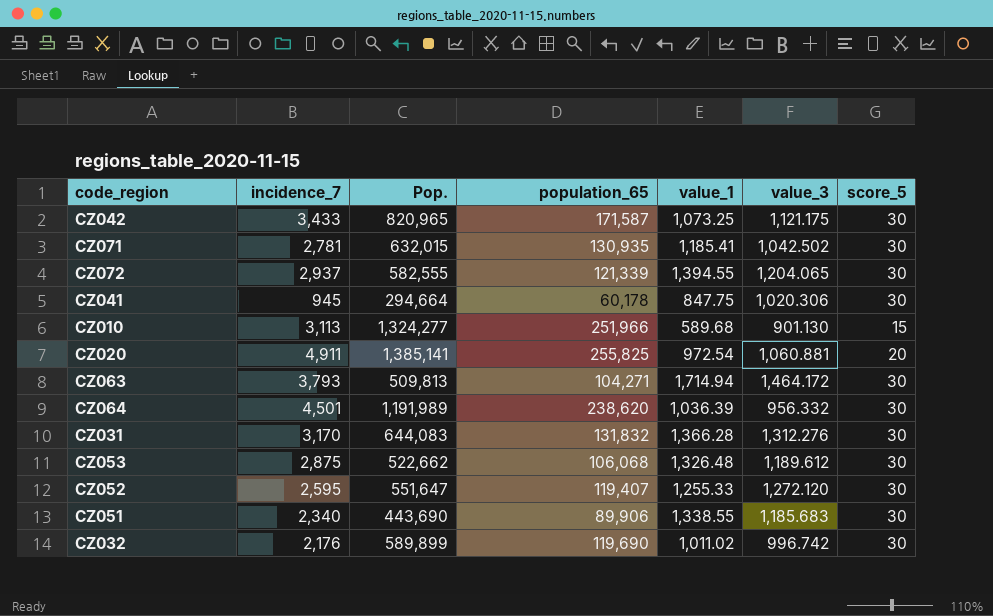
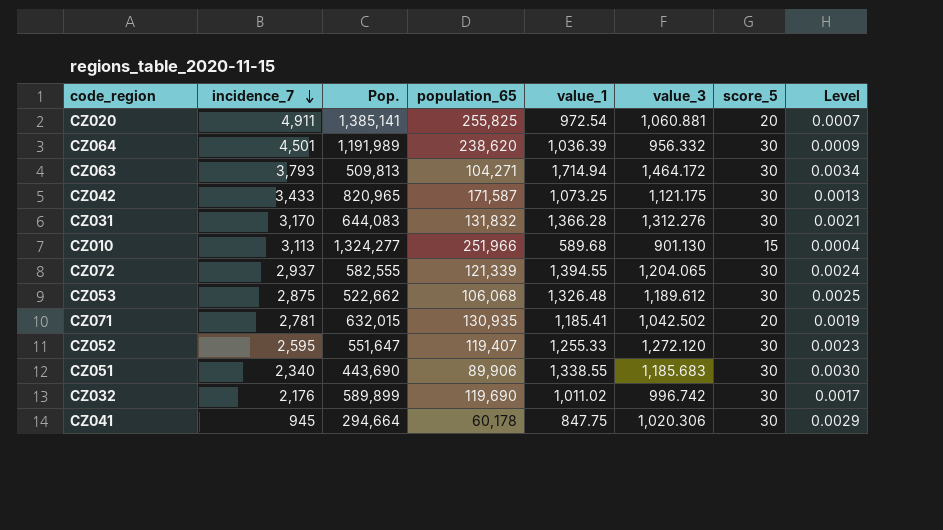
row order: none -> incidence_7 descending
column Level | formula: none -> [value_1] / [Pop.]
CZ071 | score_5: 30 -> 20

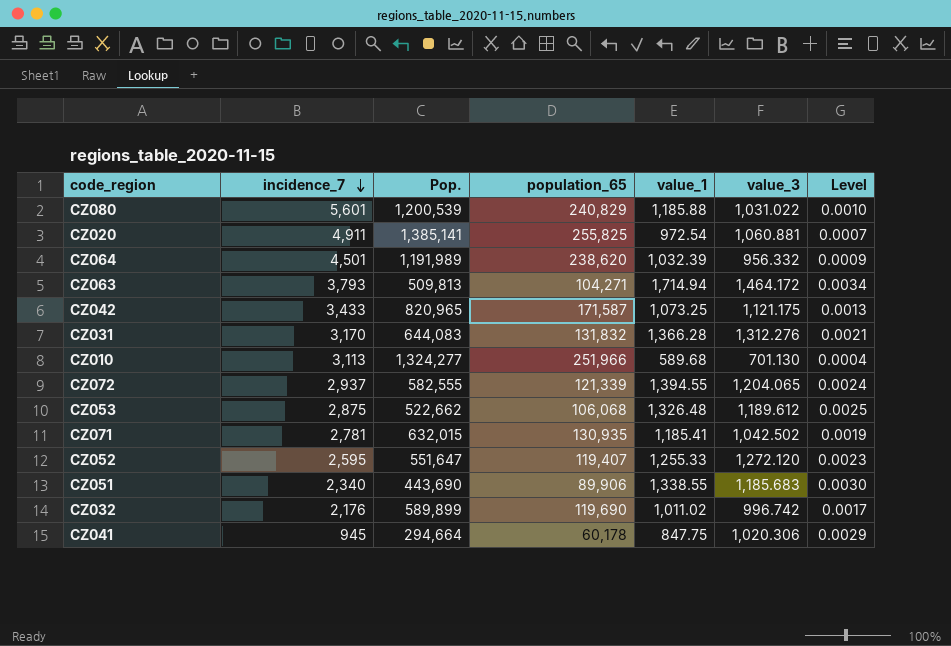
column score_5 | position: 7 -> none
row CZ080: none -> 5,601 | 1,200,539 | 240,829 | 1,185.88 | 1,031.022 | 0.0010
CZ064 | value_1: 1,036.39 -> 1,032.39
CZ010 | value_3: 901.130 -> 701.130

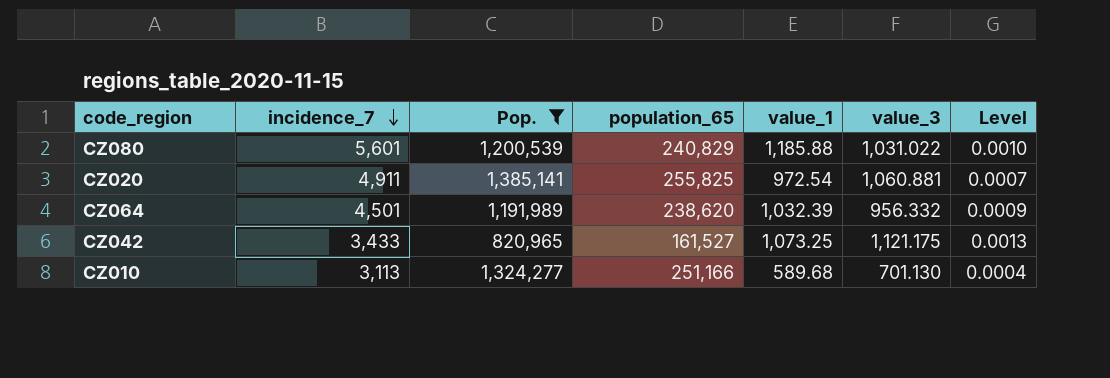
filter: none -> Pop. >= 820,965
CZ042 | population_65: 171,587 -> 161,527
CZ010 | population_65: 251,966 -> 251,166

